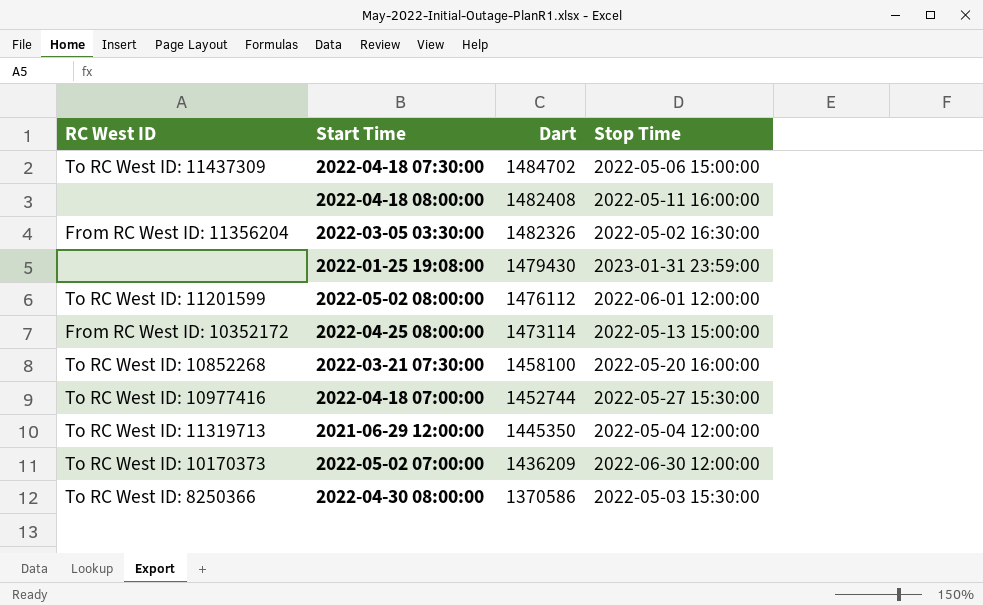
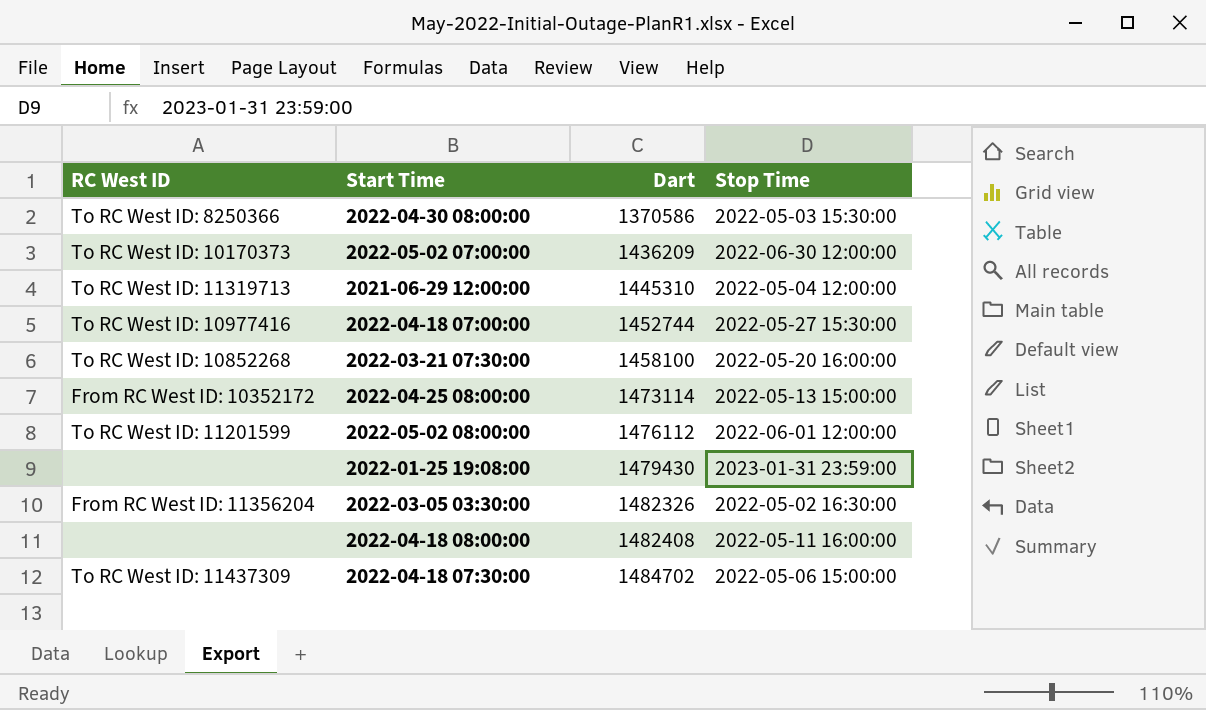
row order: Dart descending -> Dart ascending
2021-06-29 12:00:00 | Dart: 1445350 -> 1445310

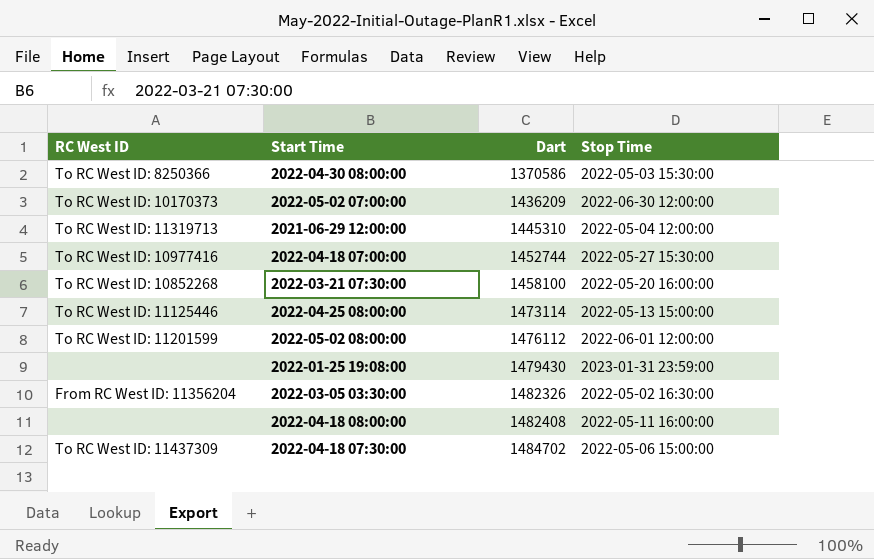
2022-04-25 08:00:00 | RC West ID: From RC West ID: 10352172 -> To RC West ID: 11125446

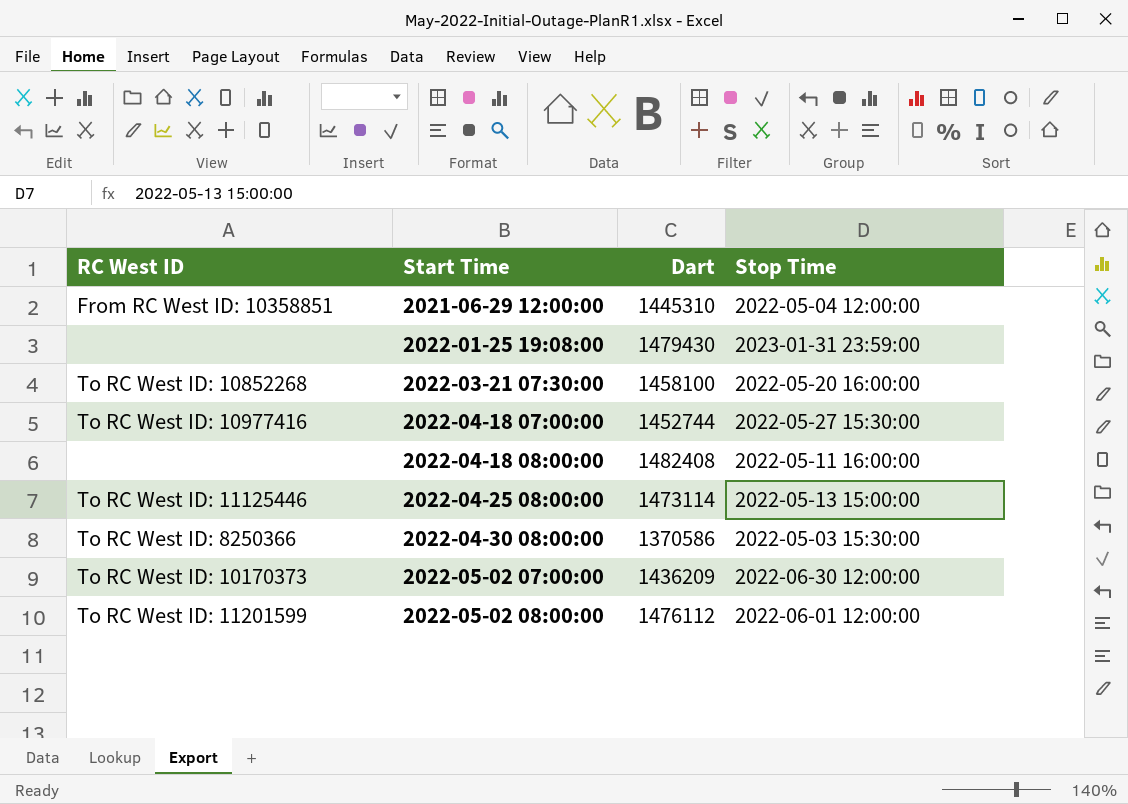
row order: Dart ascending -> Start Time ascending
row 2022-03-05 03:30:00: From RC West ID: 11356204 | 1482326 | 2022-05-02 16:30:00 -> none
row 2022-04-18 07:30:00: To RC West ID: 11437309 | 1484702 | 2022-05-06 15:00:00 -> none
2021-06-29 12:00:00 | RC West ID: To RC West ID: 11319713 -> From RC West ID: 10358851

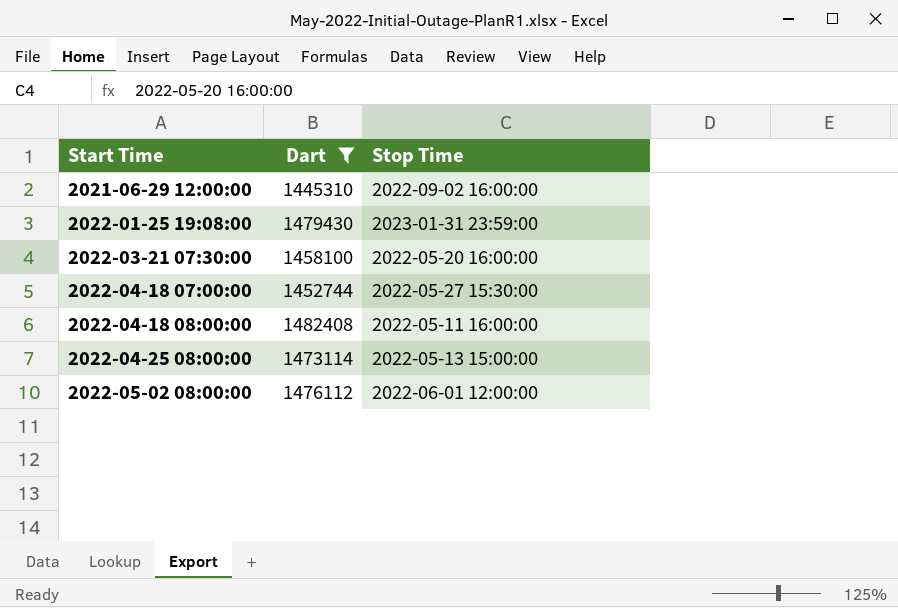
filter: none -> Dart >= 1445310
column RC West ID | position: 1 -> none
2021-06-29 12:00:00 | Stop Time: 2022-05-04 12:00:00 -> 2022-09-02 16:00:00

